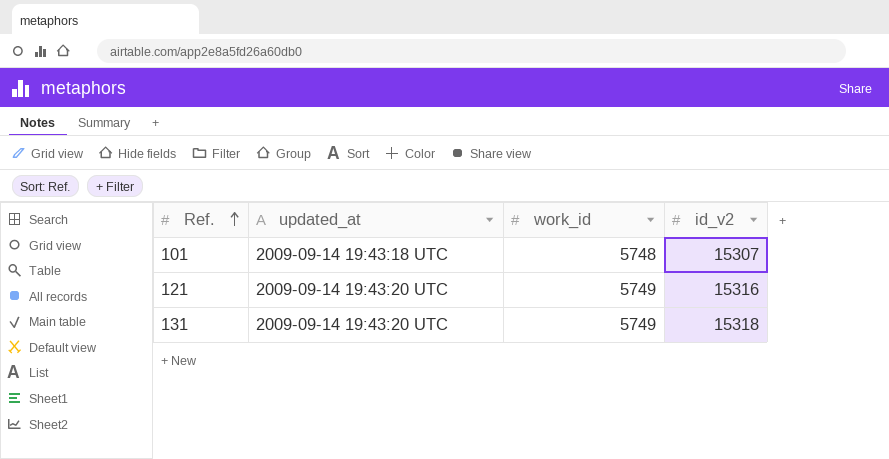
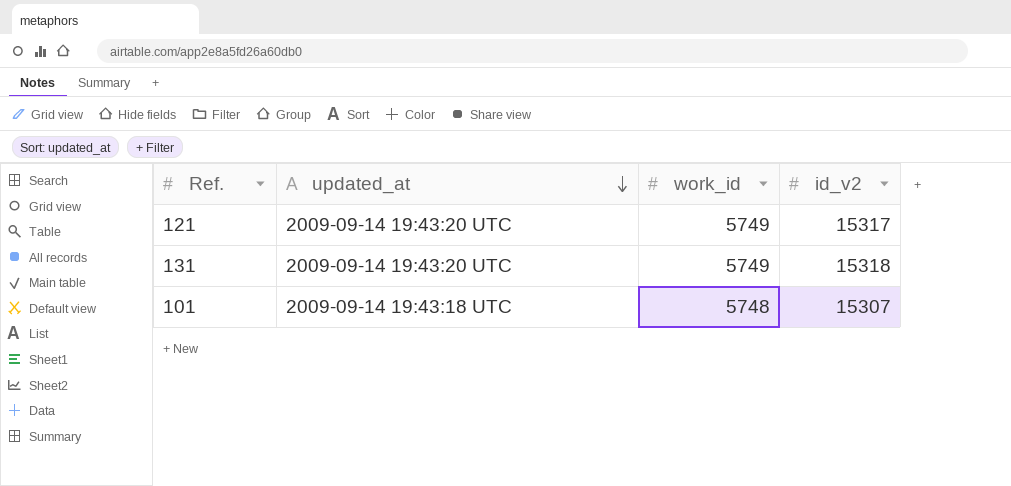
row order: Ref. ascending -> updated_at descending
121 | id_v2: 15316 -> 15317

